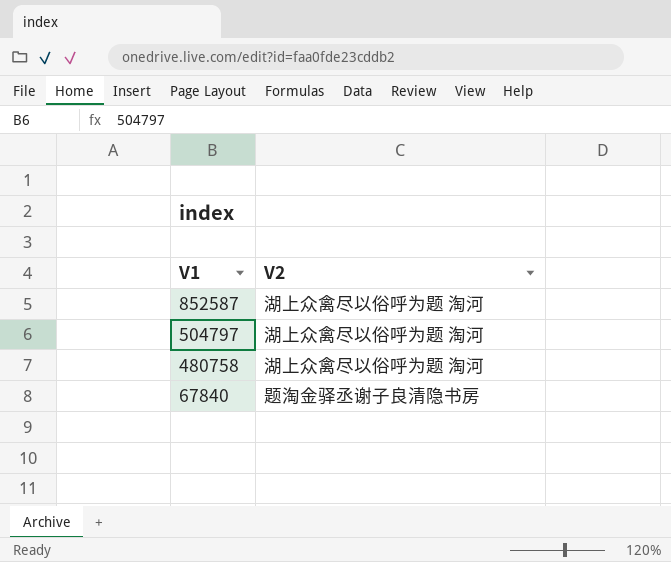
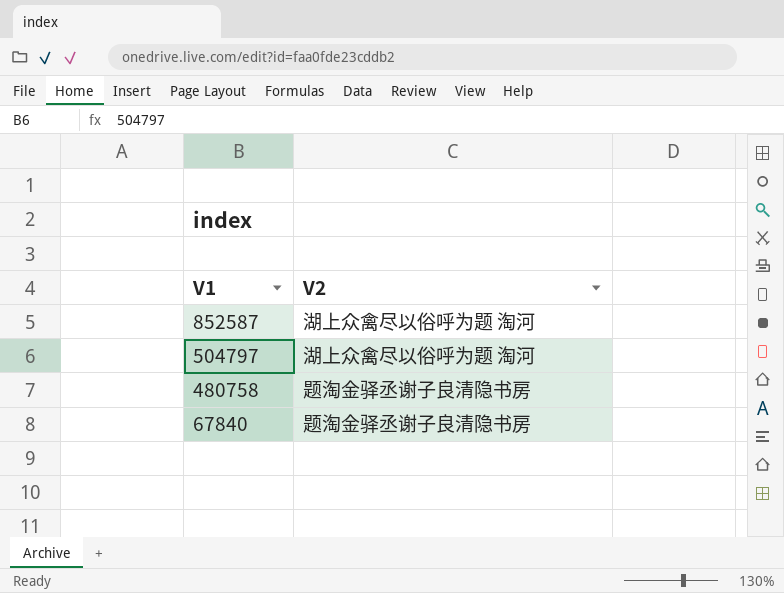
480758 | V2: 湖上众禽尽以俗呼为题 淘河 -> 题淘金驿丞谢子良清隐书房

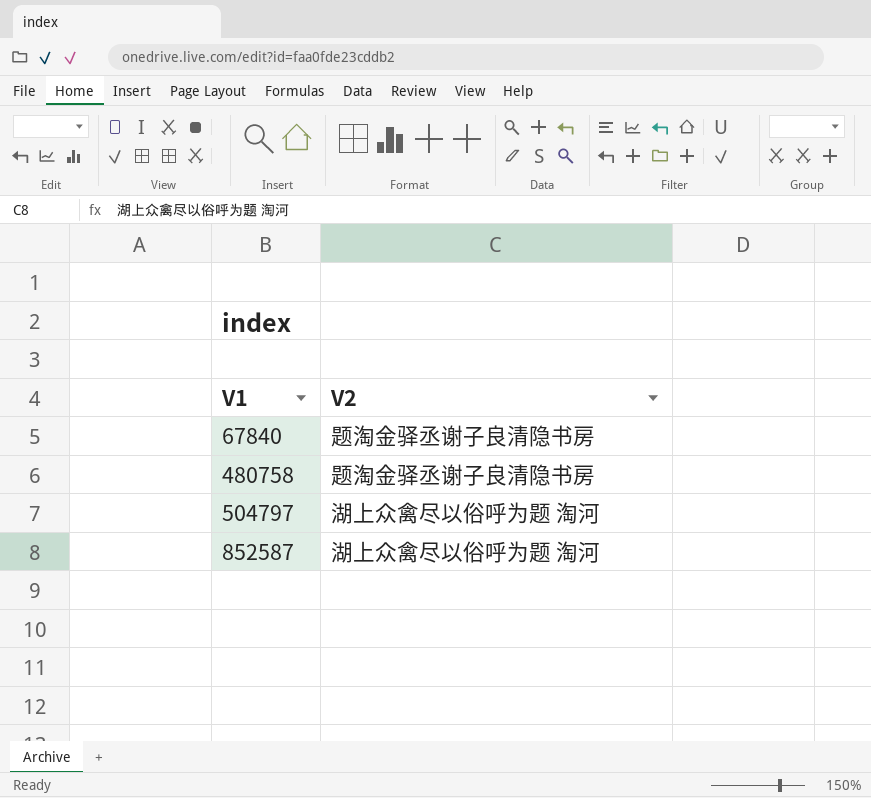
row order: V1 descending -> V1 ascending

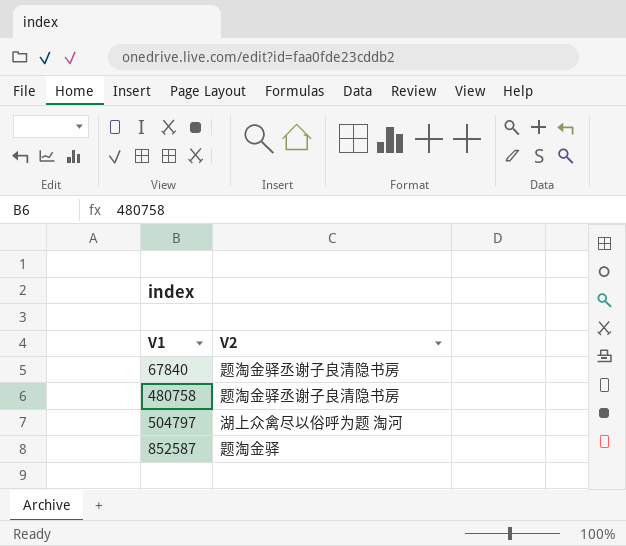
852587 | V2: 湖上众禽尽以俗呼为题 淘河 -> 题淘金驿

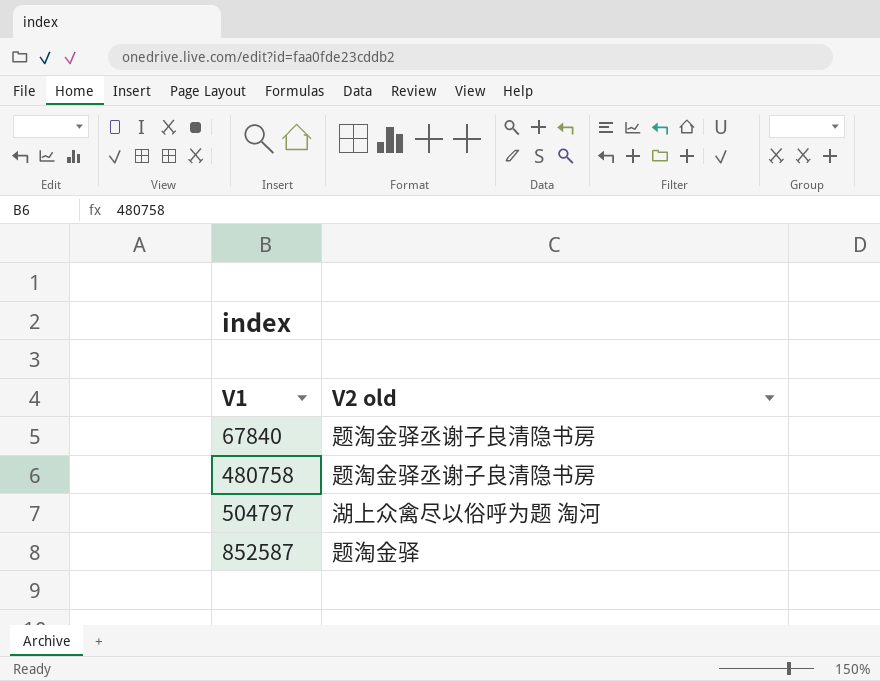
column name: V2 -> V2 old

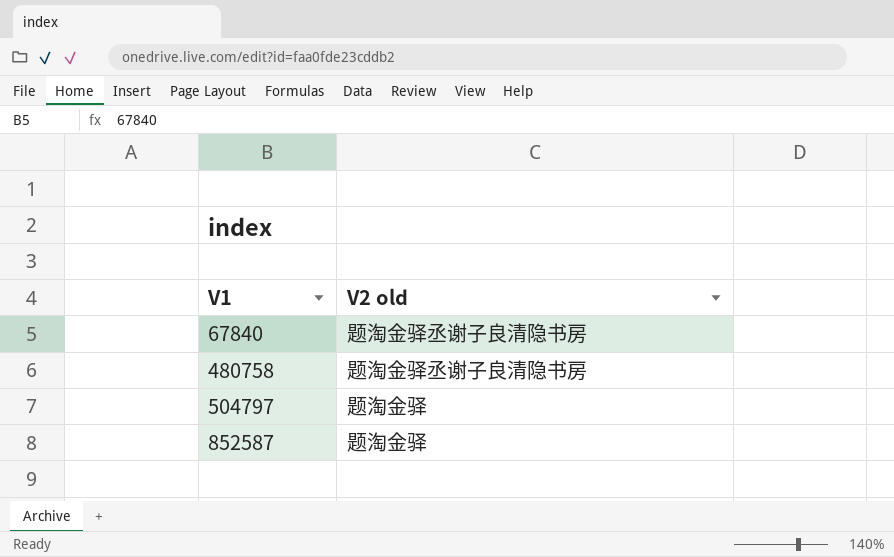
504797 | V2 old: 湖上众禽尽以俗呼为题 淘河 -> 题淘金驿

